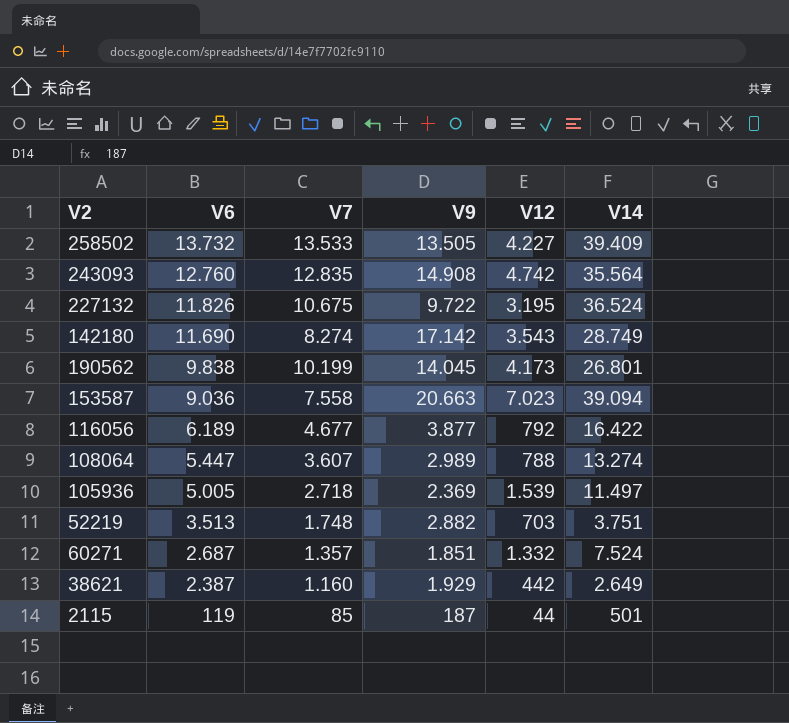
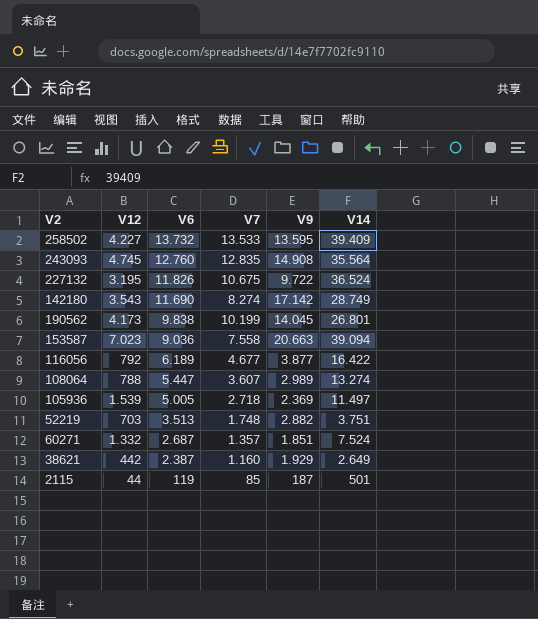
column V12 | position: 5 -> 2
258502 | V9: 13.505 -> 13.595
243093 | V12: 4.742 -> 4.745

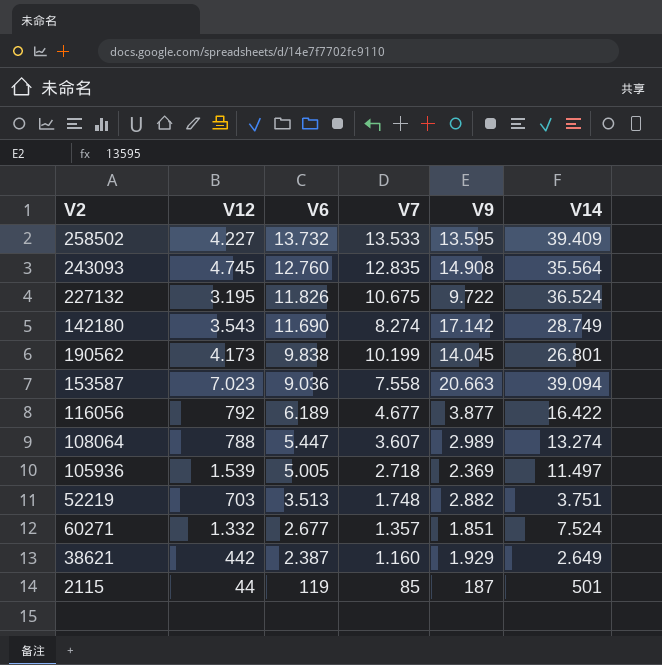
60271 | V6: 2.687 -> 2.677

